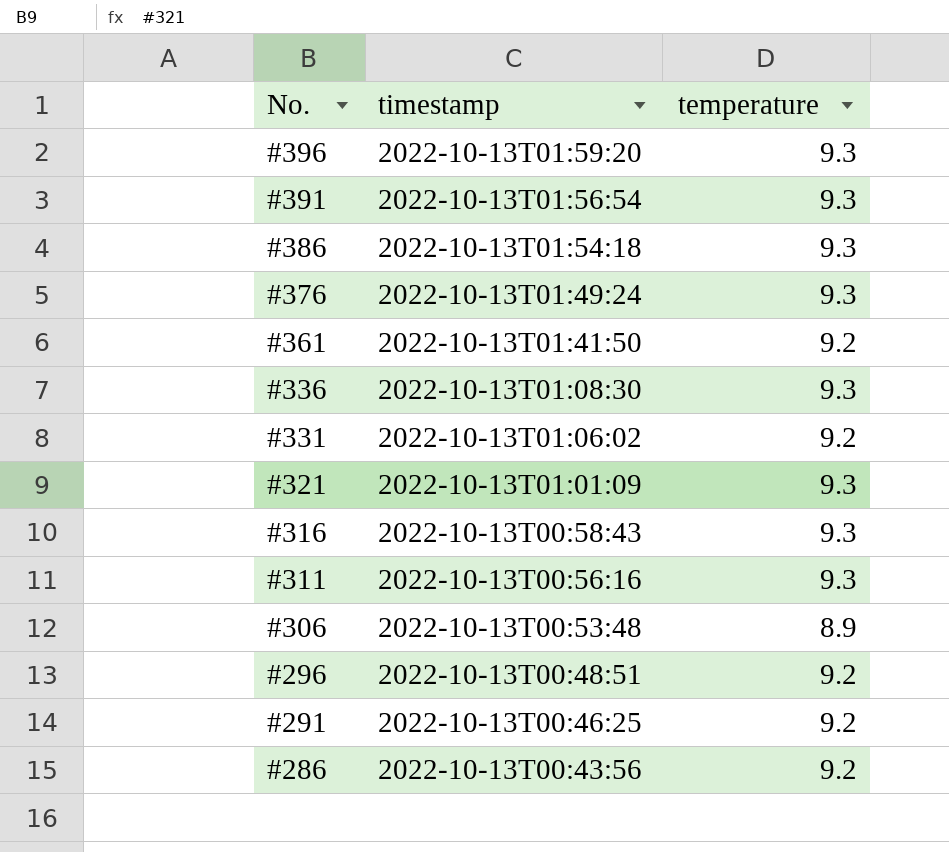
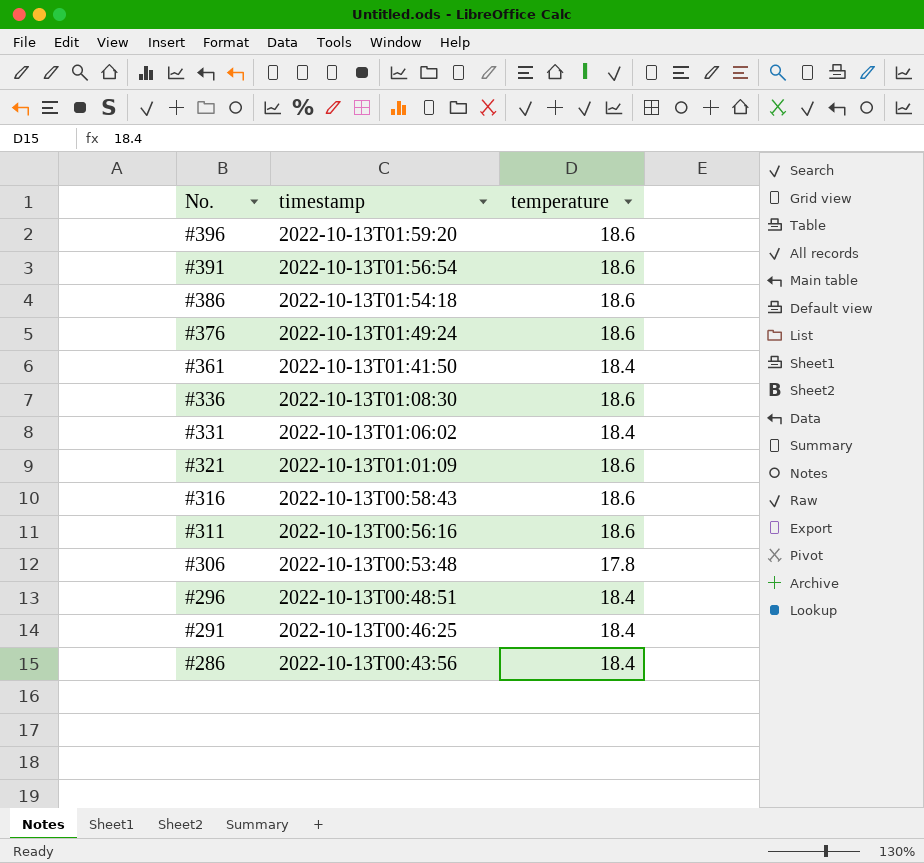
#396 | temperature: 9.3 -> 18.6
#391 | temperature: 9.3 -> 18.6
#386 | temperature: 9.3 -> 18.6
#376 | temperature: 9.3 -> 18.6
#361 | temperature: 9.2 -> 18.4
#336 | temperature: 9.3 -> 18.6
#331 | temperature: 9.2 -> 18.4
#321 | temperature: 9.3 -> 18.6
#316 | temperature: 9.3 -> 18.6
#311 | temperature: 9.3 -> 18.6
#306 | temperature: 8.9 -> 17.8
#296 | temperature: 9.2 -> 18.4
#291 | temperature: 9.2 -> 18.4
#286 | temperature: 9.2 -> 18.4

